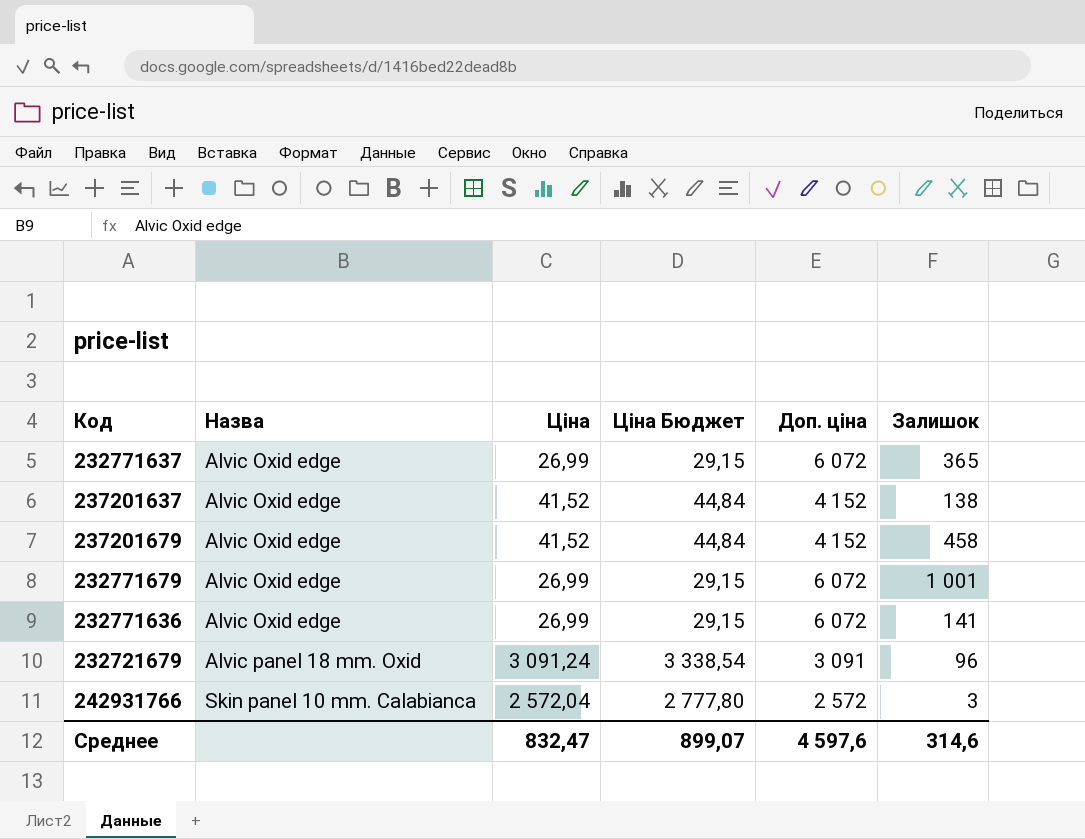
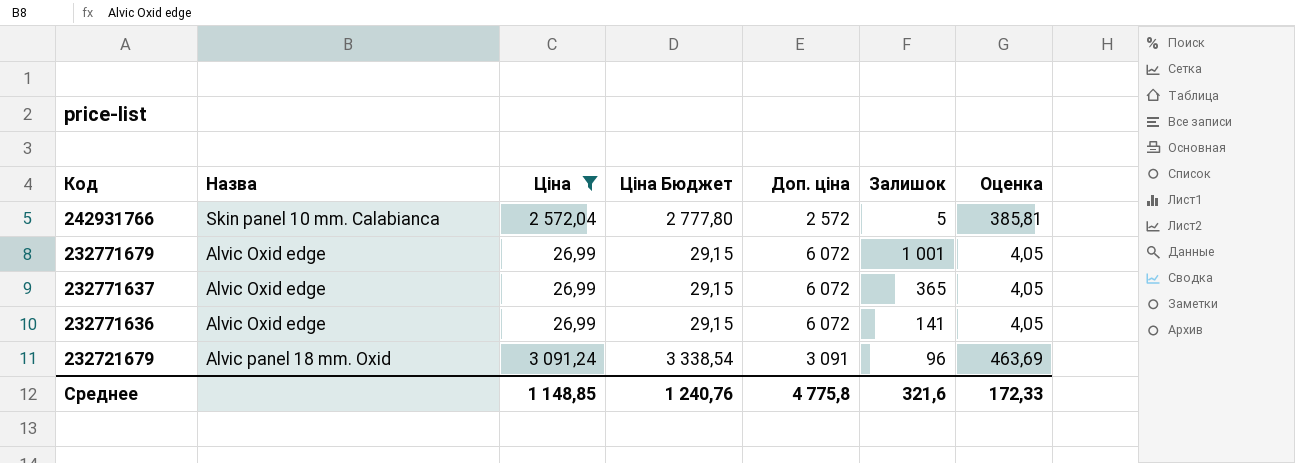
filter: none -> Ціна != 41,52
row order: Назва ascending -> Код descending
column Оценка | formula: none -> [Ціна] * 0,15
242931766 | Залишок: 3 -> 5
Среднее | Ціна: 832,47 -> 1 148,85
Среднее | Ціна Бюджет: 899,07 -> 1 240,76
Среднее | Доп. ціна: 4 597,6 -> 4 775,8
Среднее | Залишок: 314,6 -> 321,6

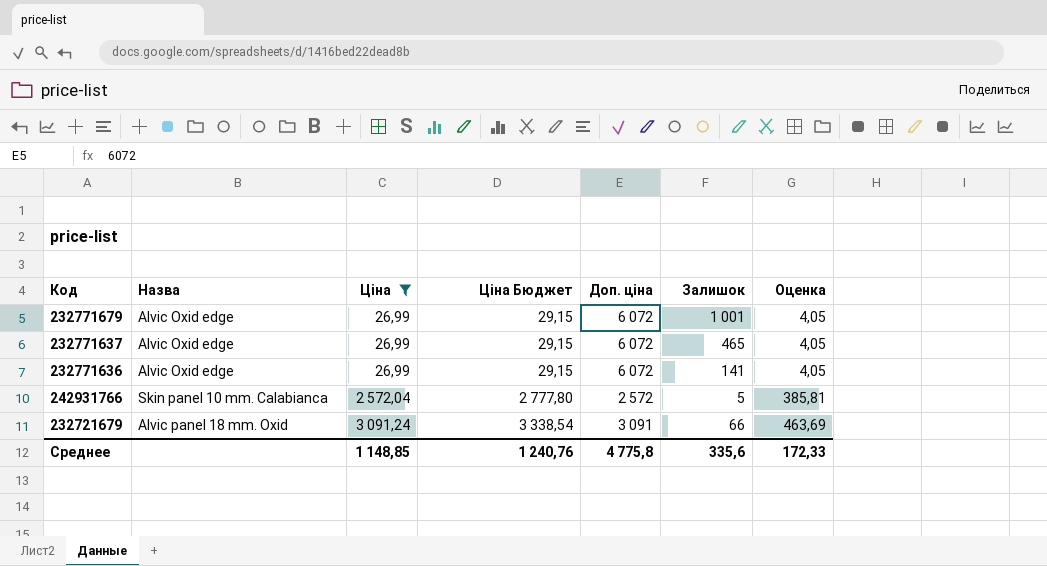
row order: Код descending -> Ціна ascending
232771637 | Залишок: 365 -> 465
232721679 | Залишок: 96 -> 66
Среднее | Залишок: 321,6 -> 335,6

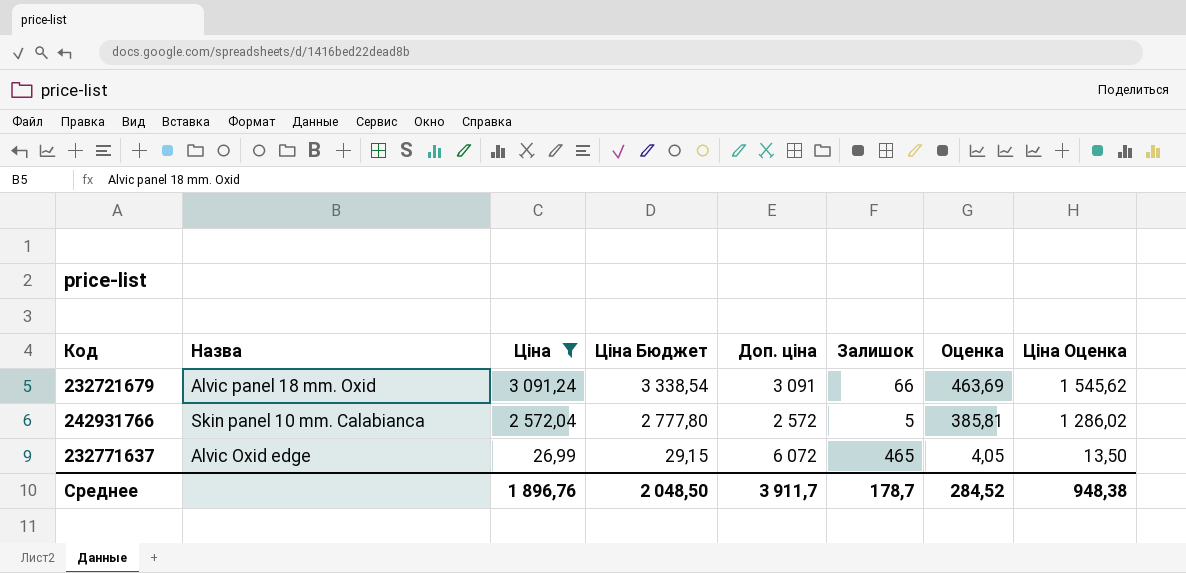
row order: Ціна ascending -> Ціна descending
column Ціна Оценка | formula: none -> [Ціна] * 0,5
row 232771679: Alvic Oxid edge | 26,99 | 29,15 | 6 072 | 1 001 | 4,05 -> none
row 232771636: Alvic Oxid edge | 26,99 | 29,15 | 6 072 | 141 | 4,05 -> none
Среднее | Ціна: 1 148,85 -> 1 896,76
Среднее | Ціна Бюджет: 1 240,76 -> 2 048,50
Среднее | Доп. ціна: 4 775,8 -> 3 911,7
Среднее | Залишок: 335,6 -> 178,7
Среднее | Оценка: 172,33 -> 284,52

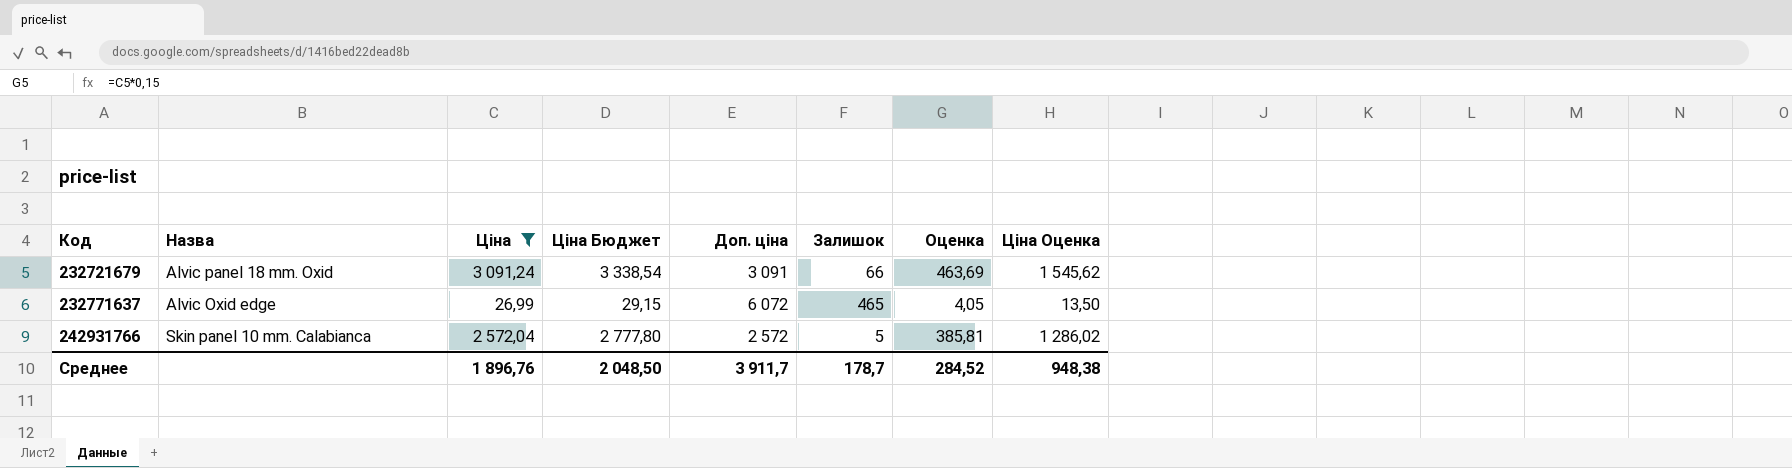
row order: Ціна descending -> Код ascending

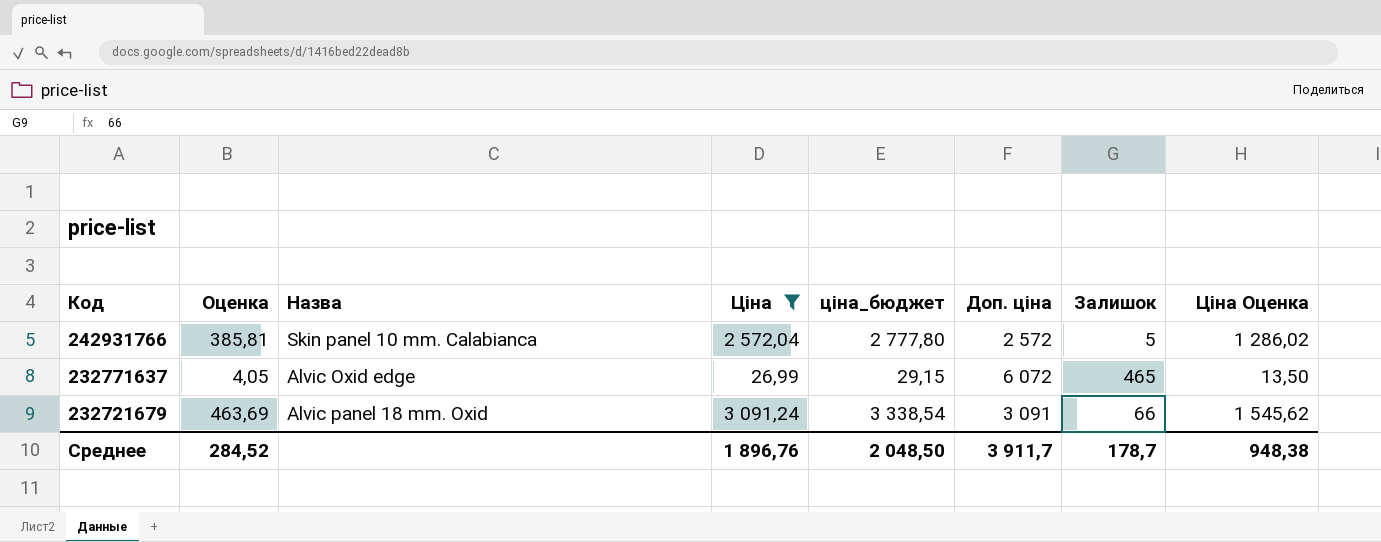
row order: Код ascending -> Код descending
column Оценка | position: 7 -> 2
column name: Ціна Бюджет -> ціна_бюджет

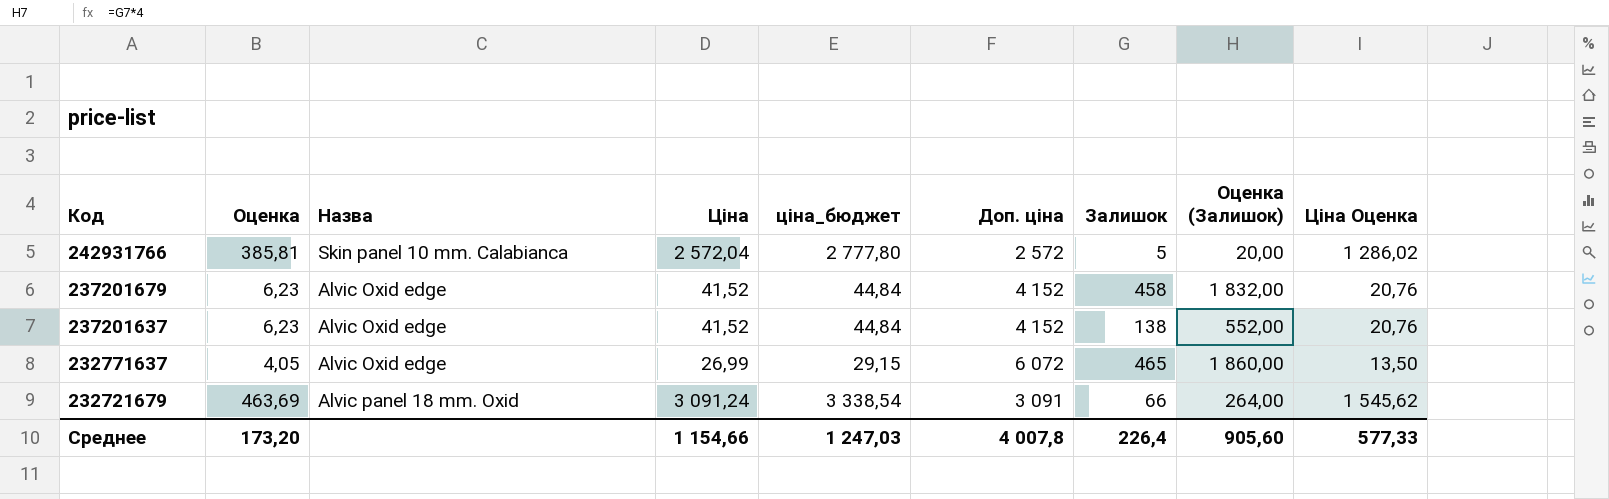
filter: Ціна != 41,52 -> none
column Оценка (Залишок) | formula: none -> [Залишок] * 4
Среднее | Оценка: 284,52 -> 173,20
Среднее | Ціна: 1 896,76 -> 1 154,66
Среднее | ціна_бюджет: 2 048,50 -> 1 247,03
Среднее | Доп. ціна: 3 911,7 -> 4 007,8
Среднее | Залишок: 178,7 -> 226,4
Среднее | Ціна Оценка: 948,38 -> 577,33

